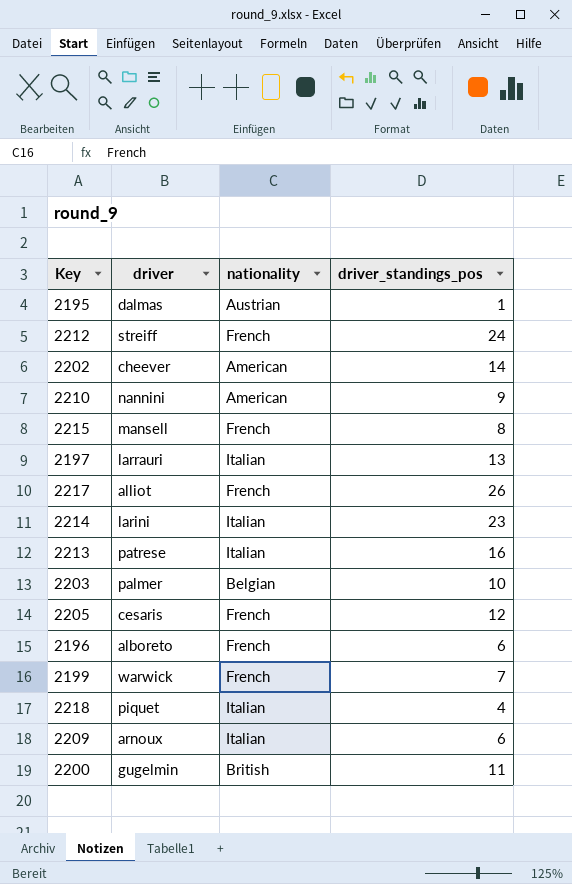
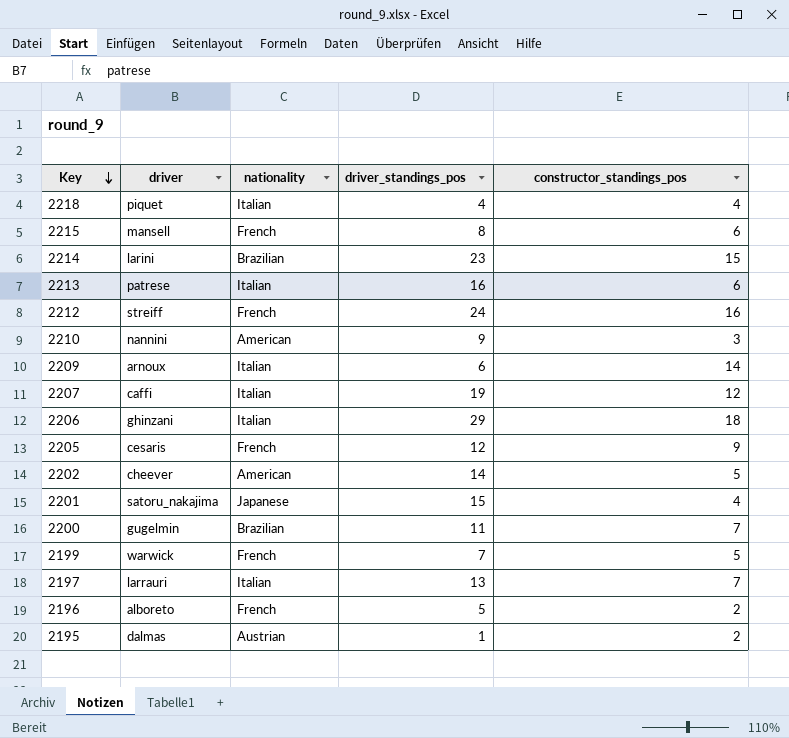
row order: none -> Key descending
column constructor_standings_pos | position: none -> 5
row 2217: alliot | French | 26 -> none
row 2203: palmer | Belgian | 10 -> none
2214 | nationality: Italian -> Brazilian
row 2207: none -> caffi | Italian | 19 | 12
row 2206: none -> ghinzani | Italian | 29 | 18
row 2201: none -> satoru_nakajima | Japanese | 15 | 4
2200 | nationality: British -> Brazilian
2196 | driver_standings_pos: 6 -> 5

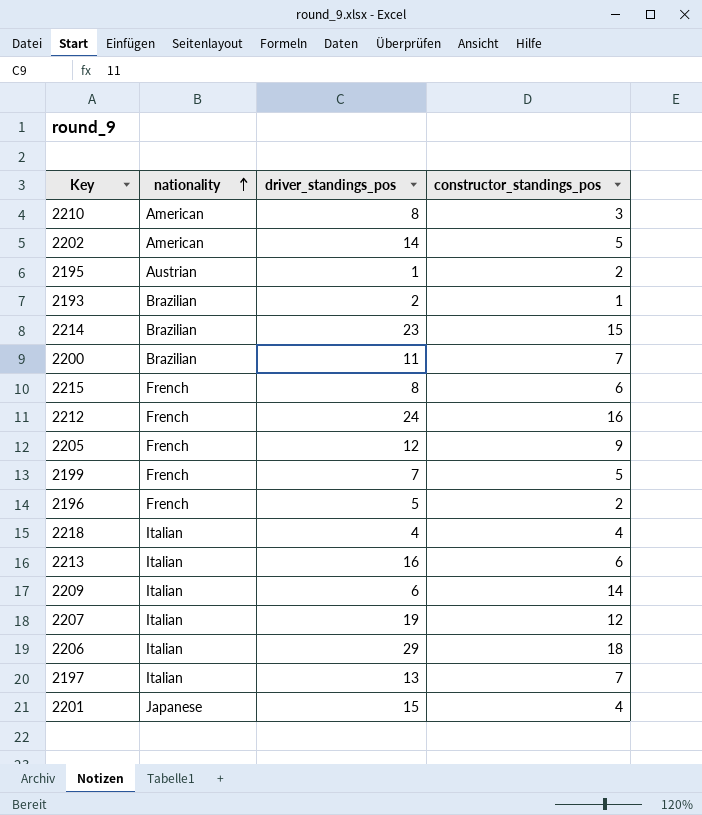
row order: Key descending -> nationality ascending
column driver | position: 2 -> none
2210 | driver_standings_pos: 9 -> 8
row 2193: none -> Brazilian | 2 | 1

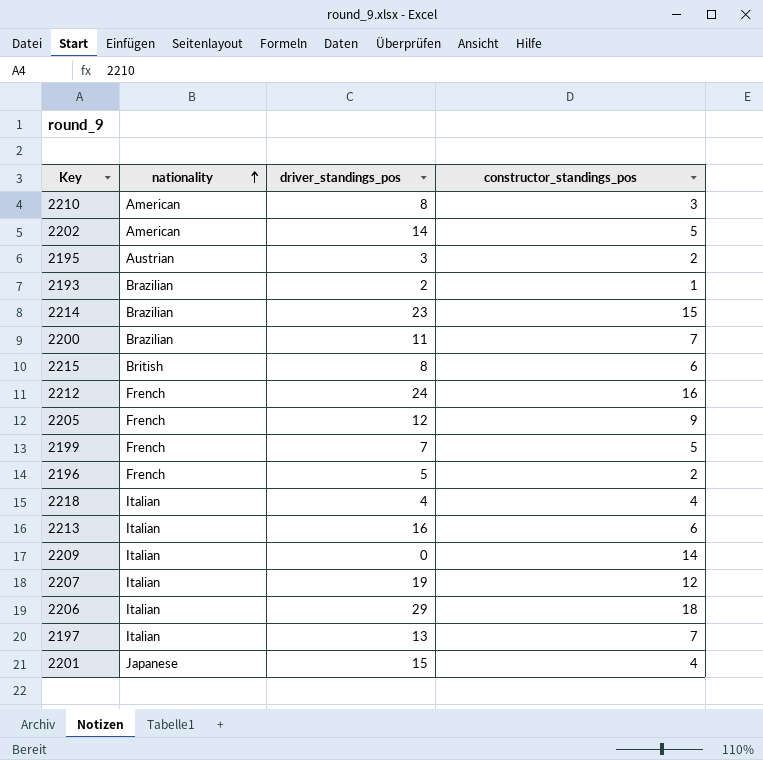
2195 | driver_standings_pos: 1 -> 3
2215 | nationality: French -> British
2209 | driver_standings_pos: 6 -> 0

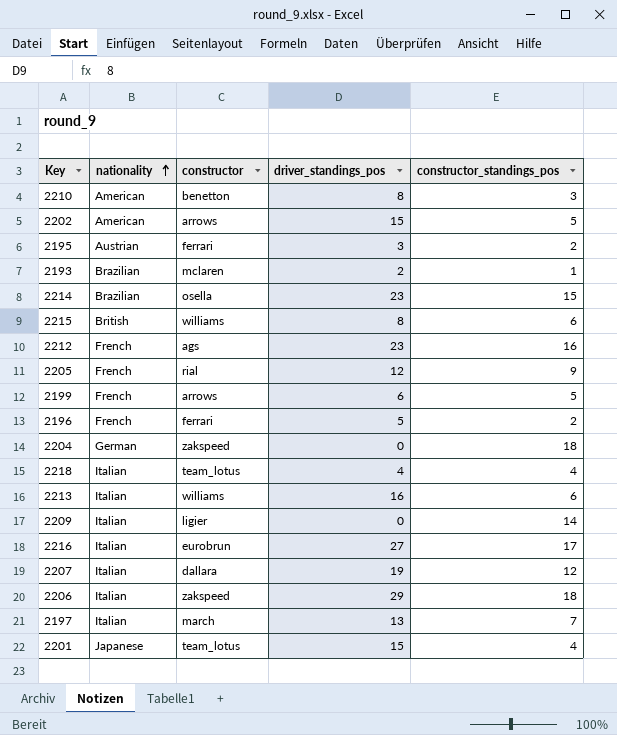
column constructor | position: none -> 3
row 2200: Brazilian | 11 | 7 -> none
2202 | driver_standings_pos: 14 -> 15
2212 | driver_standings_pos: 24 -> 23
2199 | driver_standings_pos: 7 -> 6
row 2204: none -> German | zakspeed | 0 | 18
row 2216: none -> Italian | eurobrun | 27 | 17

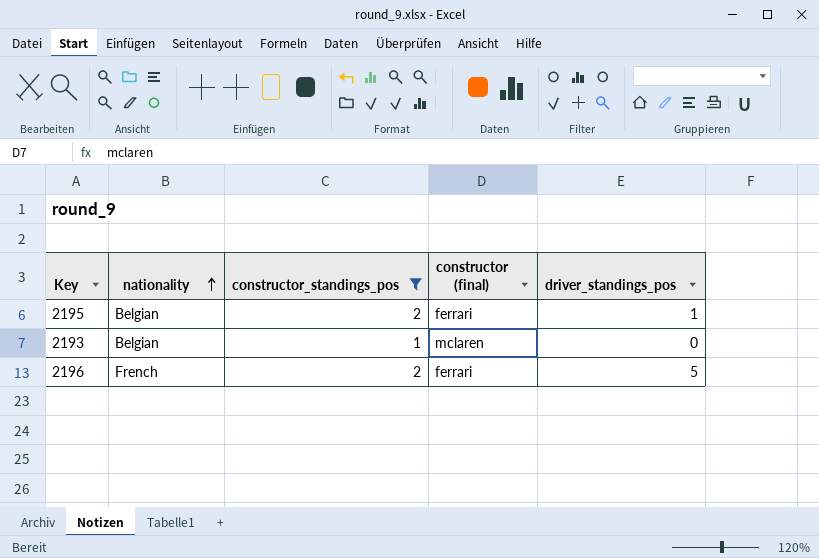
filter: none -> constructor_standings_pos <= 2
column constructor_standings_pos | position: 5 -> 3
column name: constructor -> constructor (final)
2195 | nationality: Austrian -> Belgian
2195 | driver_standings_pos: 3 -> 1
2193 | nationality: Brazilian -> Belgian
2193 | driver_standings_pos: 2 -> 0

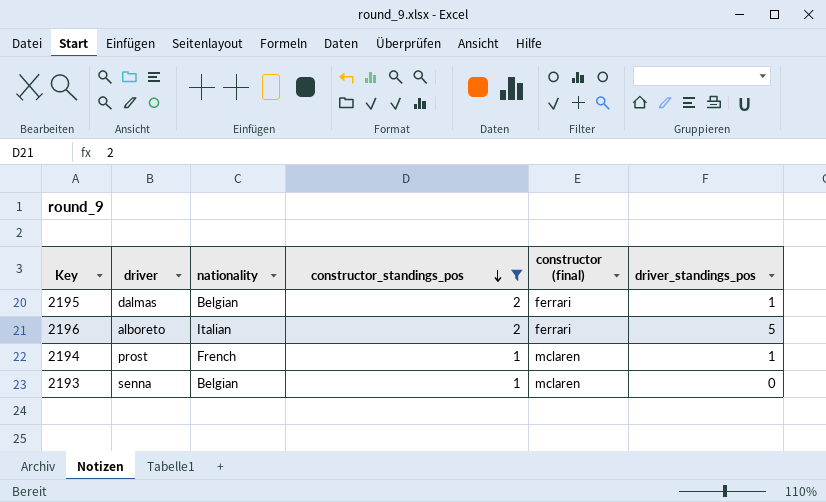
row order: nationality ascending -> constructor_standings_pos descending
column driver | position: none -> 2
2196 | nationality: French -> Italian
row 2194: none -> prost | French | 1 | mclaren | 1

